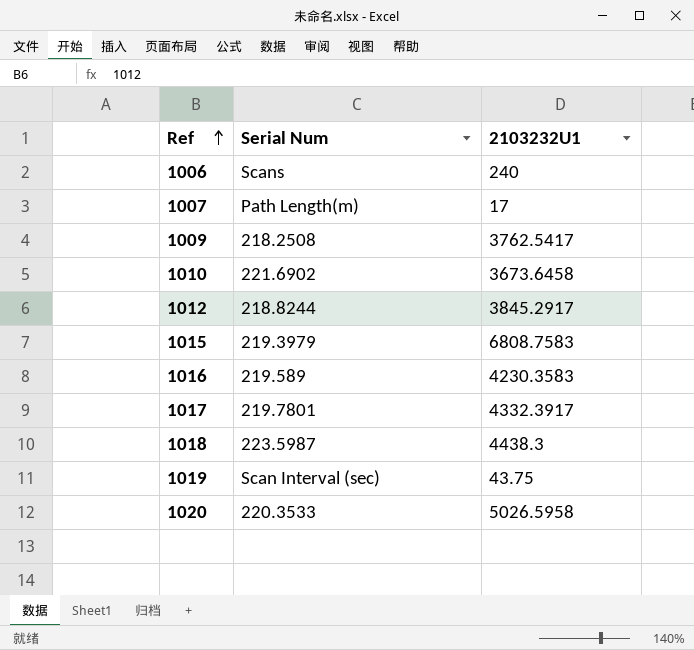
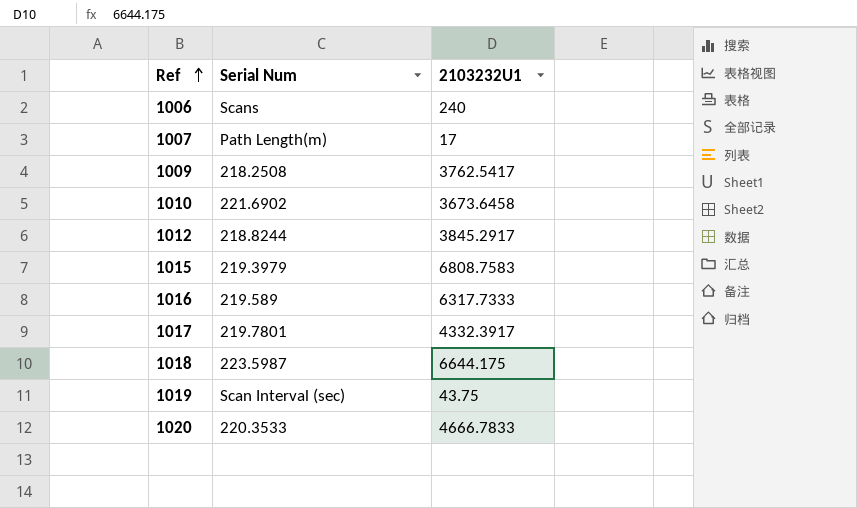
1016 | 2103232U1: 4230.3583 -> 6317.7333
1018 | 2103232U1: 4438.3 -> 6644.175
1020 | 2103232U1: 5026.5958 -> 4666.7833

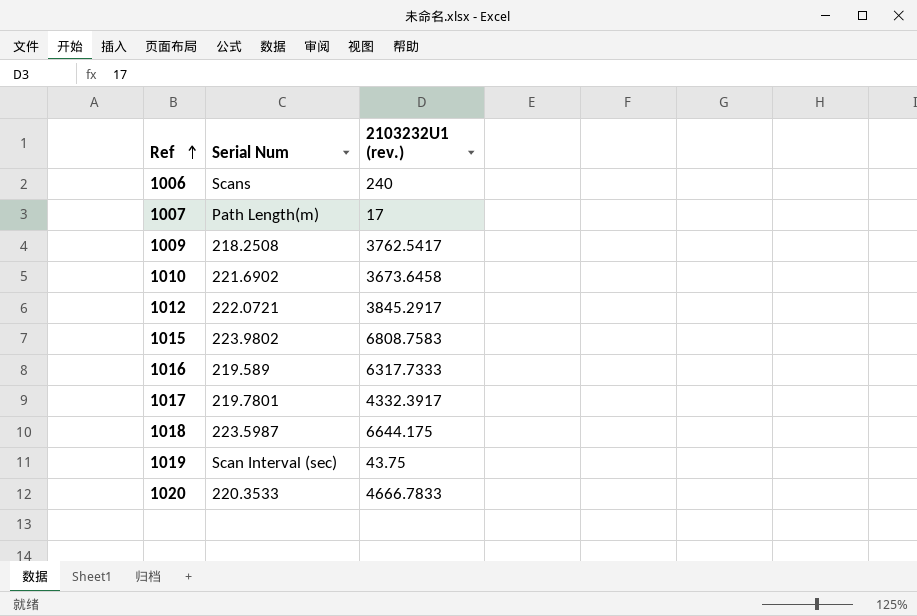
column name: 2103232U1 -> 2103232U1 (rev.)
1012 | Serial Num: 218.8244 -> 222.0721
1015 | Serial Num: 219.3979 -> 223.9802

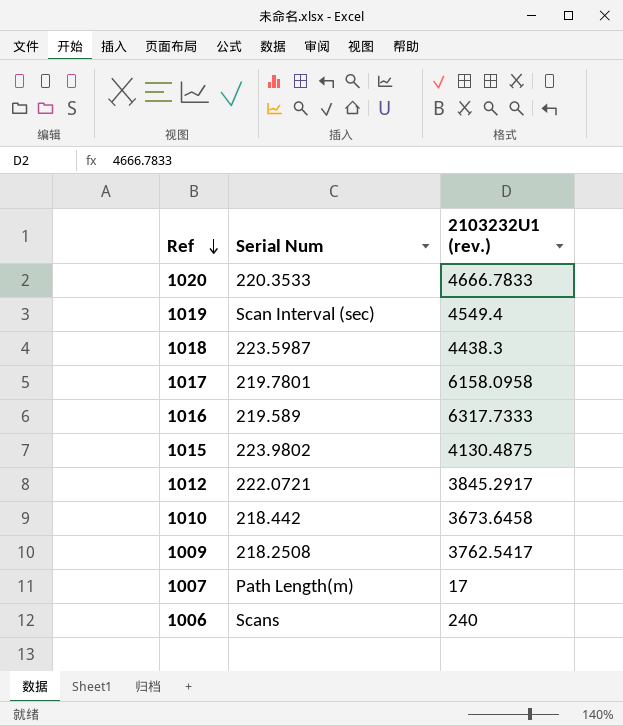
row order: Ref ascending -> Ref descending
1019 | 2103232U1 (rev.): 43.75 -> 4549.4
1018 | 2103232U1 (rev.): 6644.175 -> 4438.3
1017 | 2103232U1 (rev.): 4332.3917 -> 6158.0958
1015 | 2103232U1 (rev.): 6808.7583 -> 4130.4875
1010 | Serial Num: 221.6902 -> 218.442

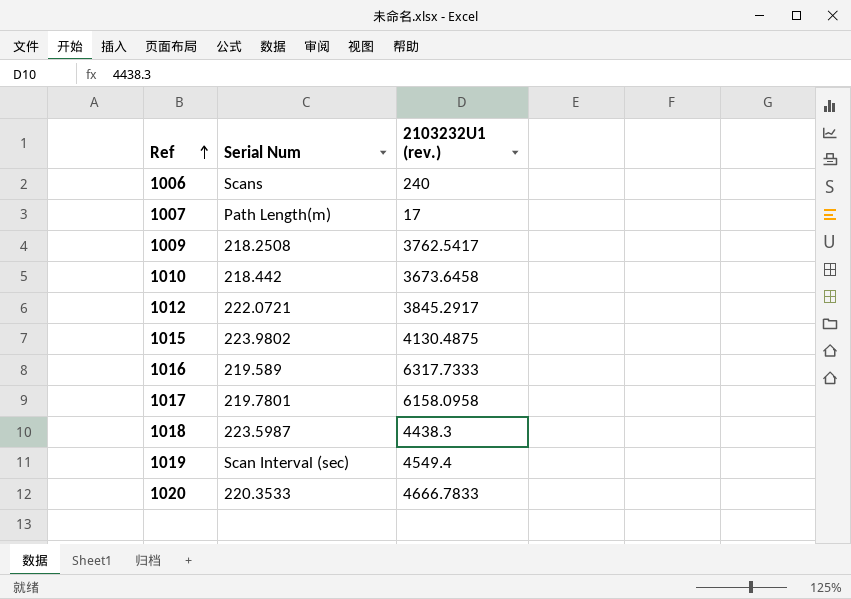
row order: Ref descending -> Ref ascending

